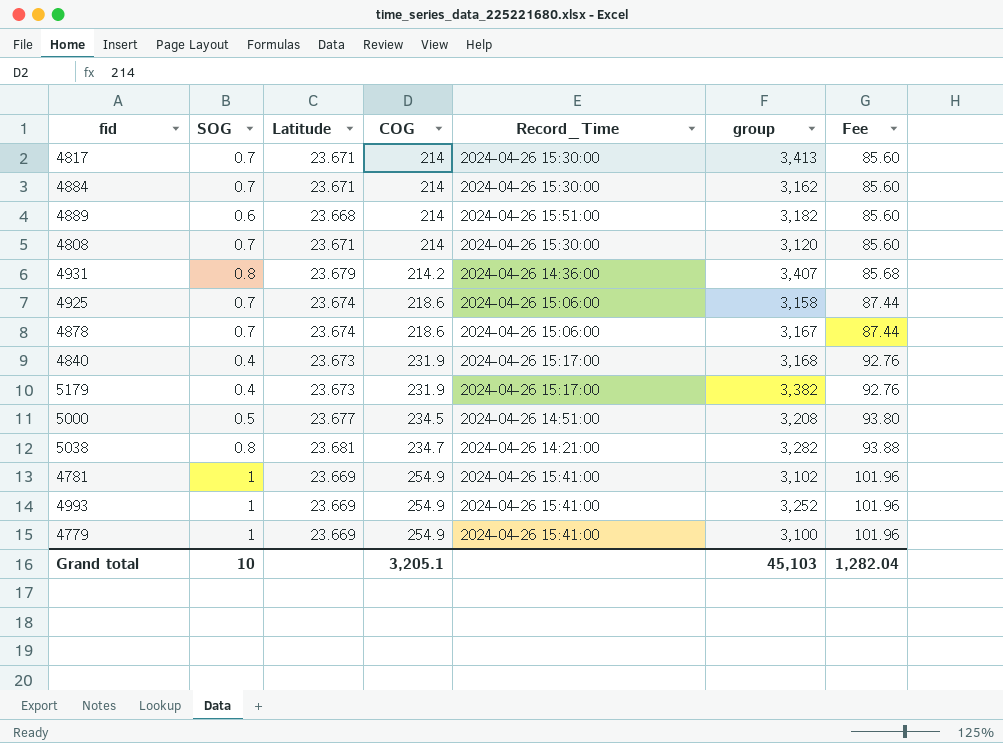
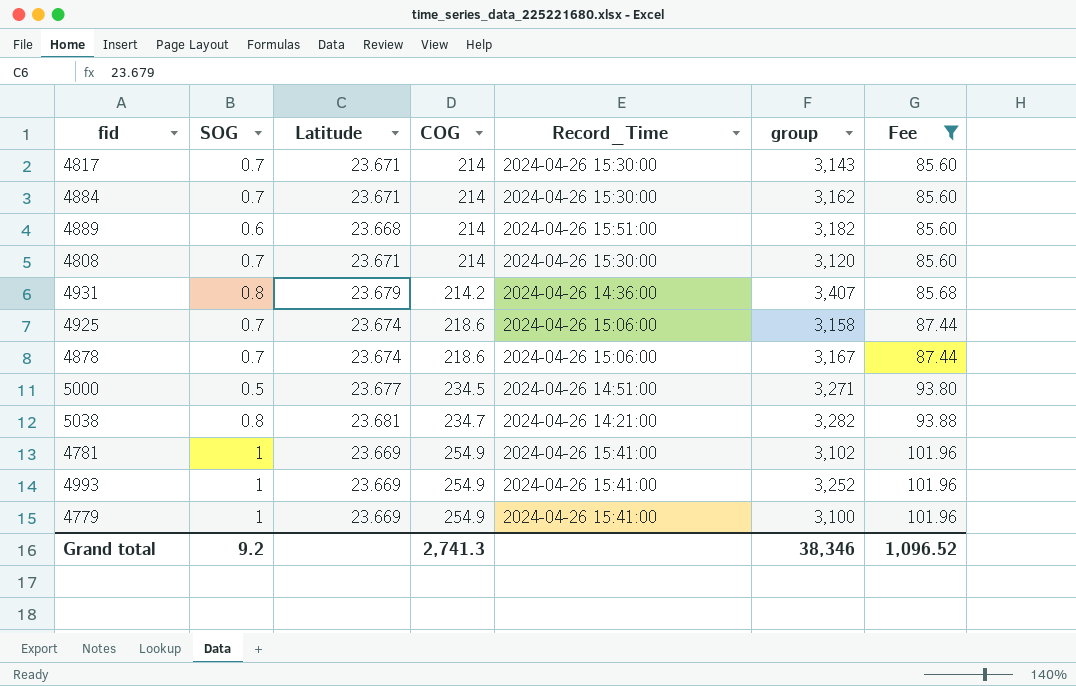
filter: none -> Fee != 92.76
4817 | group: 3,413 -> 3,143
5000 | group: 3,208 -> 3,271
Grand total | SOG: 10 -> 9.2
Grand total | COG: 3,205.1 -> 2,741.3
Grand total | group: 45,103 -> 38,346
Grand total | Fee: 1,282.04 -> 1,096.52

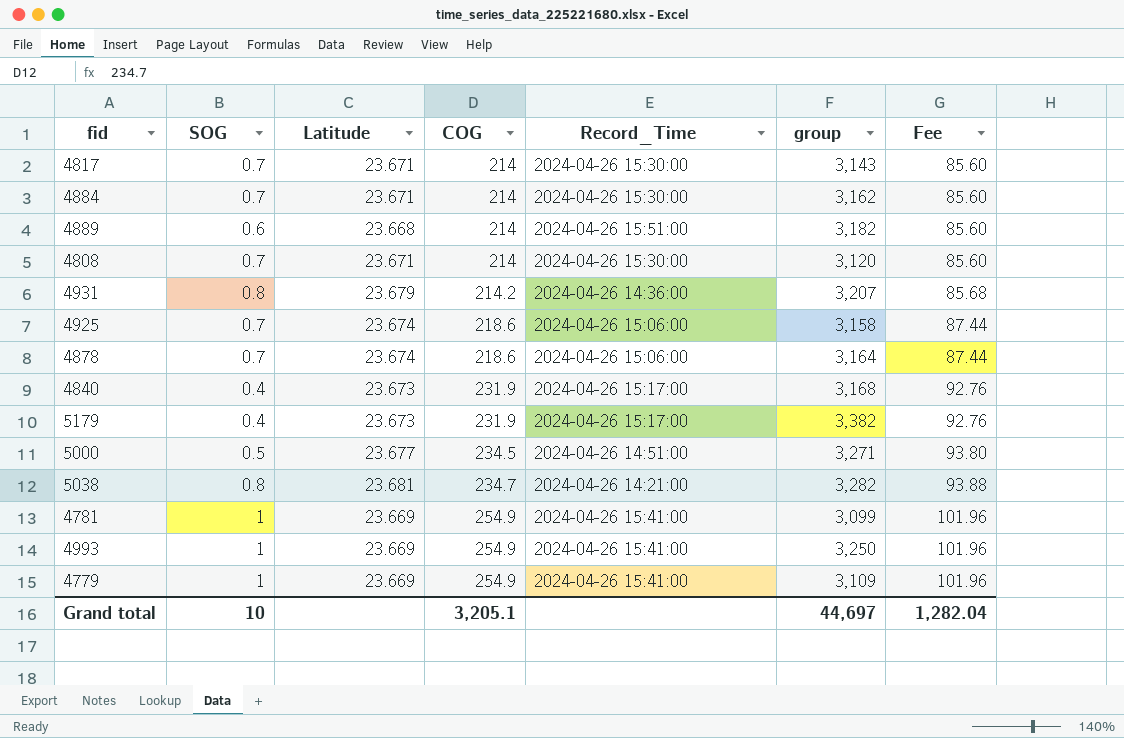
filter: Fee != 92.76 -> none
4931 | group: 3,407 -> 3,207
4878 | group: 3,167 -> 3,164
4781 | group: 3,102 -> 3,099
4993 | group: 3,252 -> 3,250
4779 | group: 3,100 -> 3,109
Grand total | SOG: 9.2 -> 10
Grand total | COG: 2,741.3 -> 3,205.1
Grand total | group: 38,346 -> 44,697
Grand total | Fee: 1,096.52 -> 1,282.04

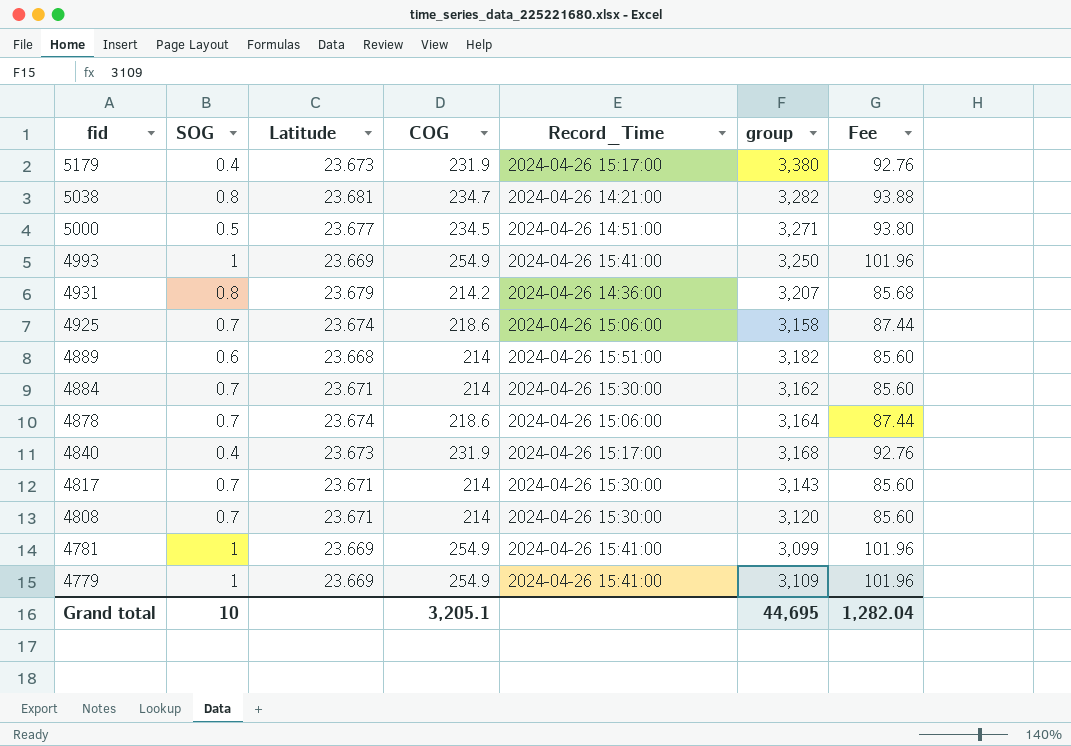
row order: COG ascending -> fid descending
5179 | group: 3,382 -> 3,380
Grand total | group: 44,697 -> 44,695

